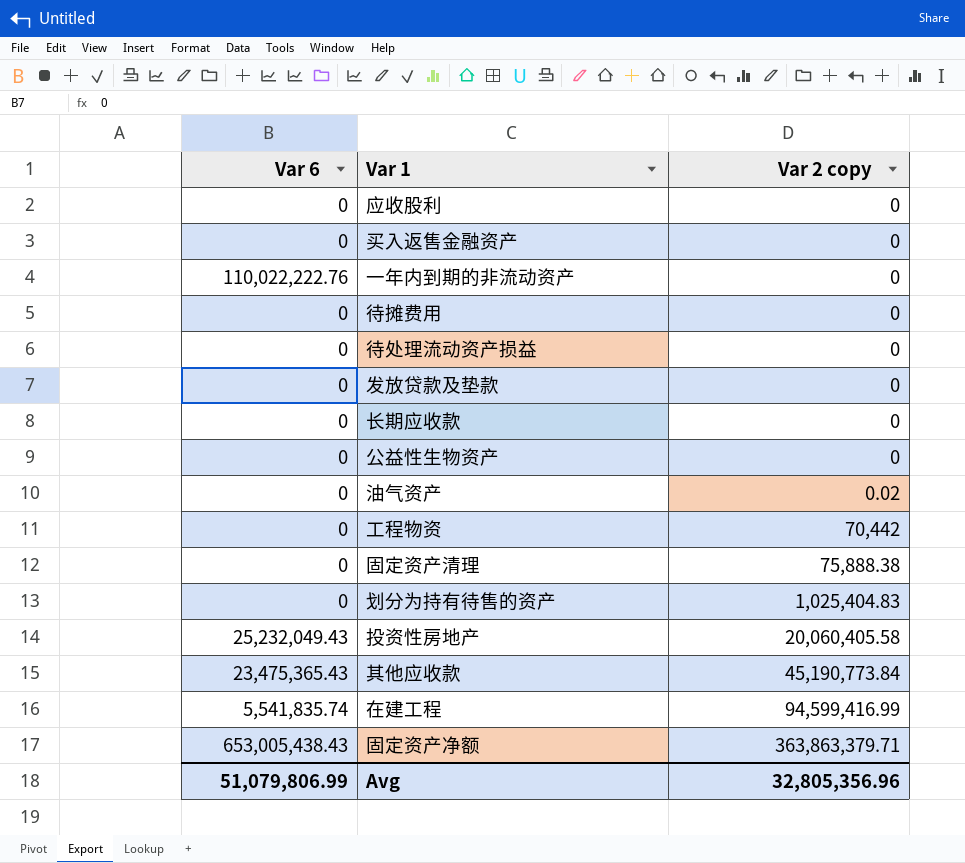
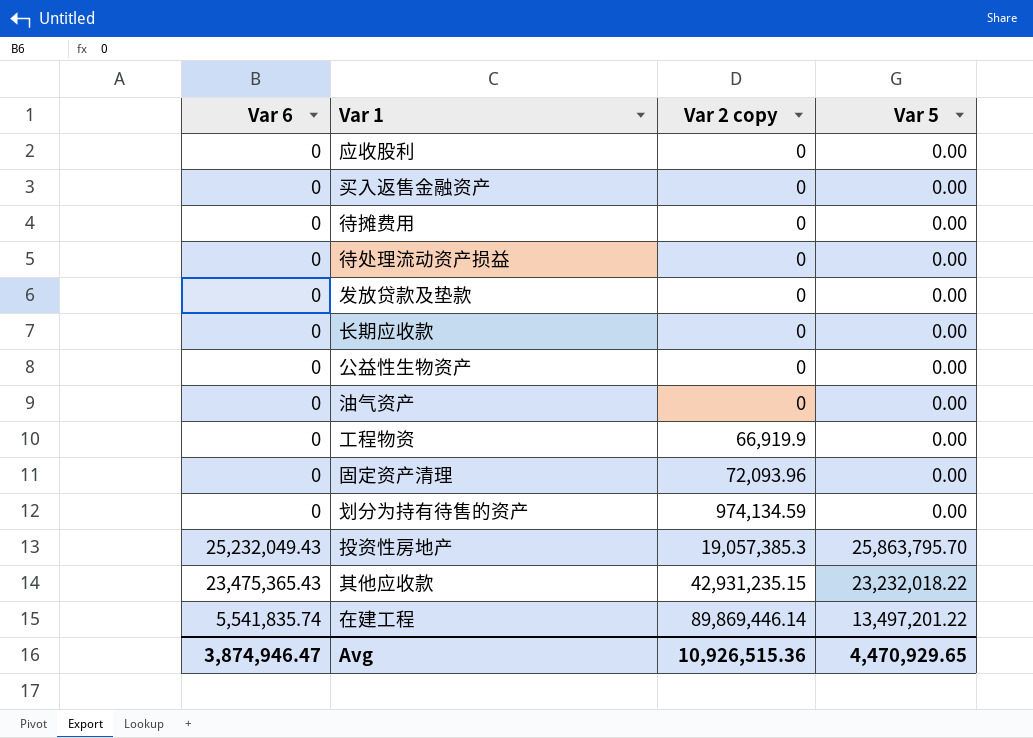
column Var 5 | position: none -> 4
row 一年内到期的非流动资产: 110,022,222.76 | 0 -> none
row 固定资产净额: 653,005,438.43 | 363,863,379.71 -> none
油气资产 | Var 2 copy: 0.02 -> 0
工程物资 | Var 2 copy: 70,442 -> 66,919.9
固定资产清理 | Var 2 copy: 75,888.38 -> 72,093.96
划分为持有待售的资产 | Var 2 copy: 1,025,404.83 -> 974,134.59
投资性房地产 | Var 2 copy: 20,060,405.58 -> 19,057,385.3
其他应收款 | Var 2 copy: 45,190,773.84 -> 42,931,235.15
在建工程 | Var 2 copy: 94,599,416.99 -> 89,869,446.14
Avg | Var 6: 51,079,806.99 -> 3,874,946.47
Avg | Var 2 copy: 32,805,356.96 -> 10,926,515.36

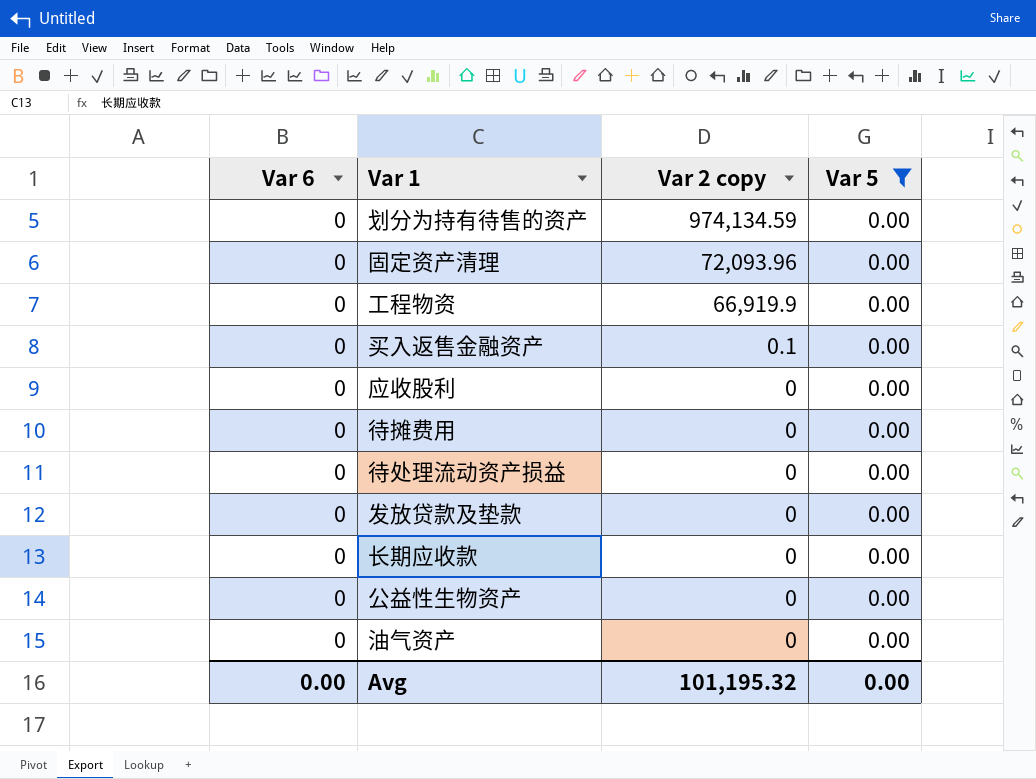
filter: none -> Var 5 = 0.00
row order: Var 2 copy ascending -> Var 2 copy descending
买入返售金融资产 | Var 2 copy: 0 -> 0.1
Avg | Var 6: 3,874,946.47 -> 0.00
Avg | Var 2 copy: 10,926,515.36 -> 101,195.32
Avg | Var 5: 4,470,929.65 -> 0.00

